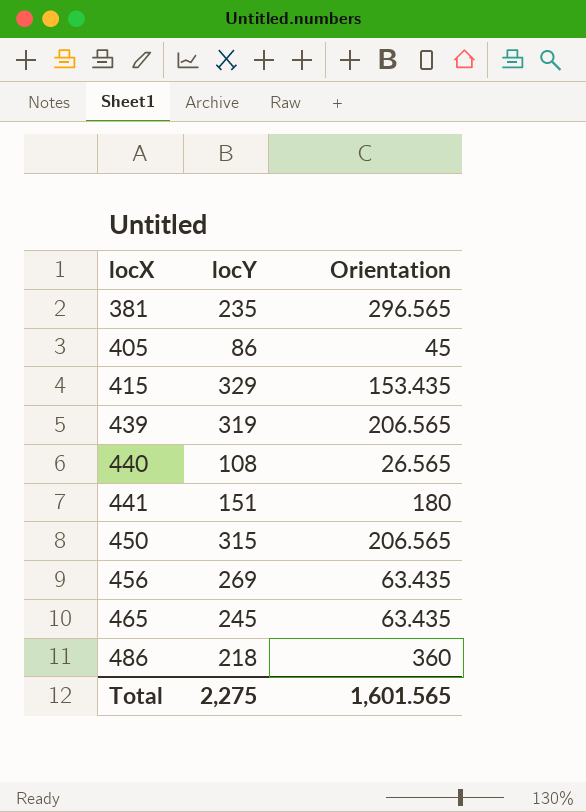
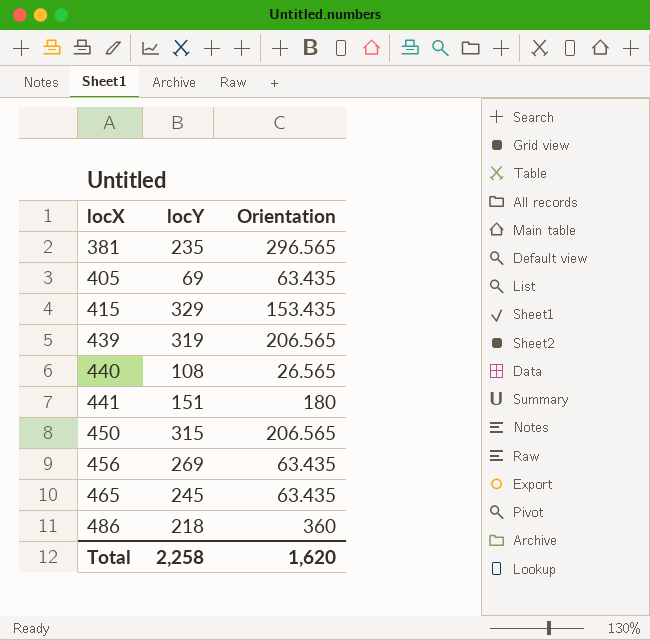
405 | locY: 86 -> 69
405 | Orientation: 45 -> 63.435
Total | locY: 2,275 -> 2,258
Total | Orientation: 1,601.565 -> 1,620

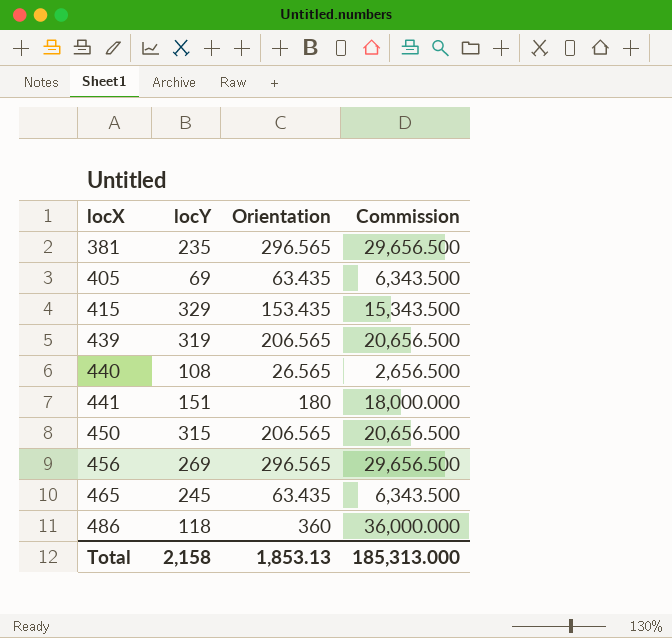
column Commission | formula: none -> [Orientation] * 100
456 | Orientation: 63.435 -> 296.565
486 | locY: 218 -> 118
Total | locY: 2,258 -> 2,158
Total | Orientation: 1,620 -> 1,853.13

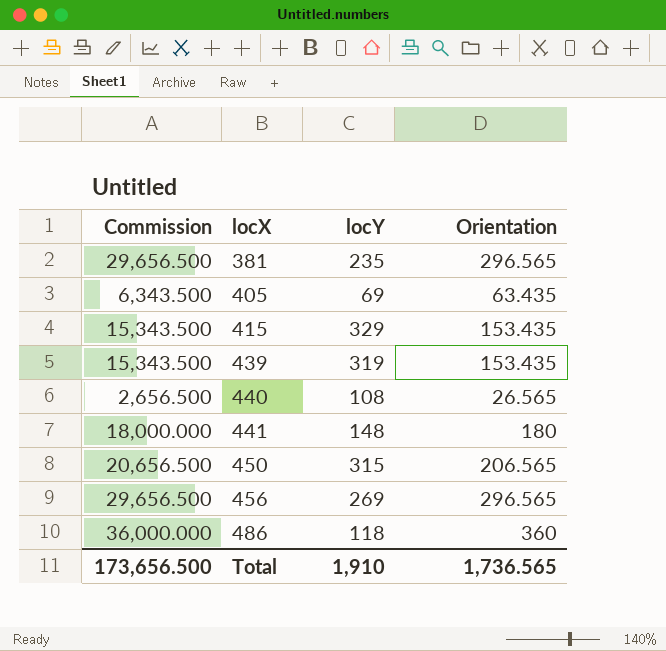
column Commission | position: 4 -> 1
row 465: 245 | 63.435 | 6,343.500 -> none
439 | Commission: 20,656.500 -> 15,343.500
439 | Orientation: 206.565 -> 153.435
441 | locY: 151 -> 148
Total | Commission: 185,313.000 -> 173,656.500
Total | locY: 2,158 -> 1,910
Total | Orientation: 1,853.13 -> 1,736.565

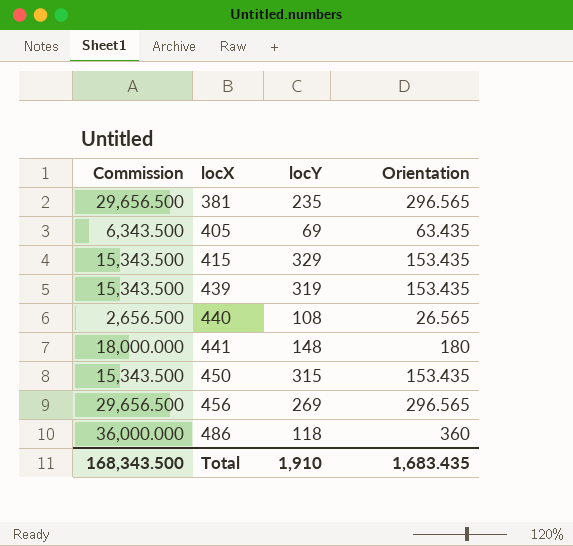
450 | Commission: 20,656.500 -> 15,343.500
450 | Orientation: 206.565 -> 153.435
Total | Commission: 173,656.500 -> 168,343.500
Total | Orientation: 1,736.565 -> 1,683.435

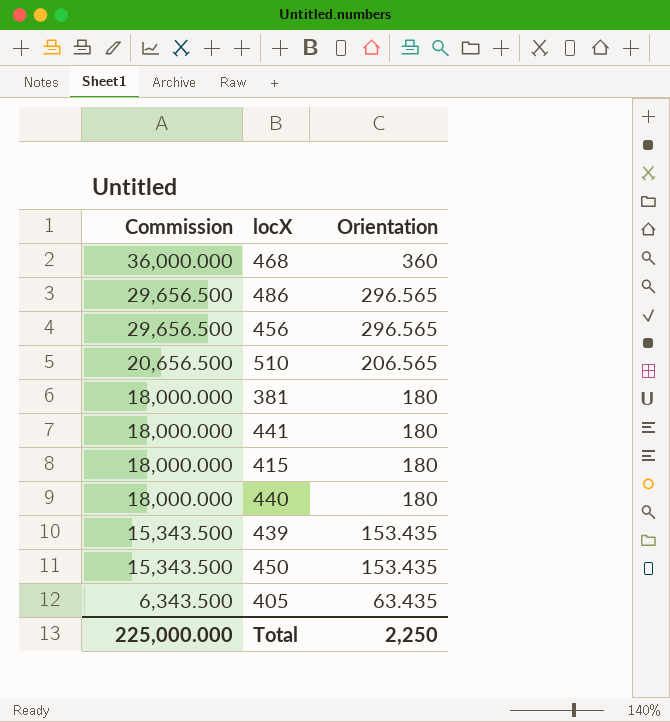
row order: locX ascending -> Commission descending
column locY | position: 3 -> none
row 468: none -> 36,000.000 | 360
486 | Commission: 36,000.000 -> 29,656.500
486 | Orientation: 360 -> 296.565
row 510: none -> 20,656.500 | 206.565
381 | Commission: 29,656.500 -> 18,000.000
381 | Orientation: 296.565 -> 180
415 | Commission: 15,343.500 -> 18,000.000
415 | Orientation: 153.435 -> 180
440 | Commission: 2,656.500 -> 18,000.000
440 | Orientation: 26.565 -> 180
Total | Commission: 168,343.500 -> 225,000.000
Total | Orientation: 1,683.435 -> 2,250

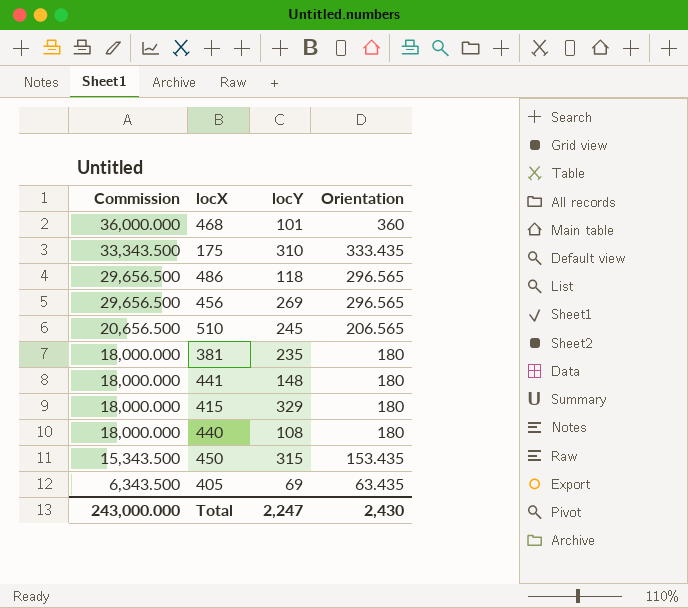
column locY | position: none -> 3
row 439: 15,343.500 | 153.435 -> none
row 175: none -> 33,343.500 | 310 | 333.435
Total | Commission: 225,000.000 -> 243,000.000
Total | Orientation: 2,250 -> 2,430

